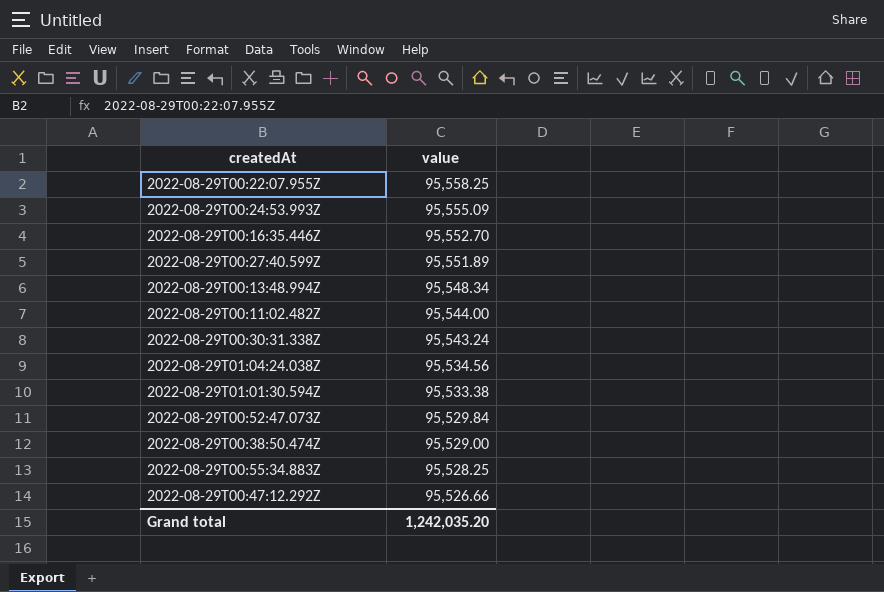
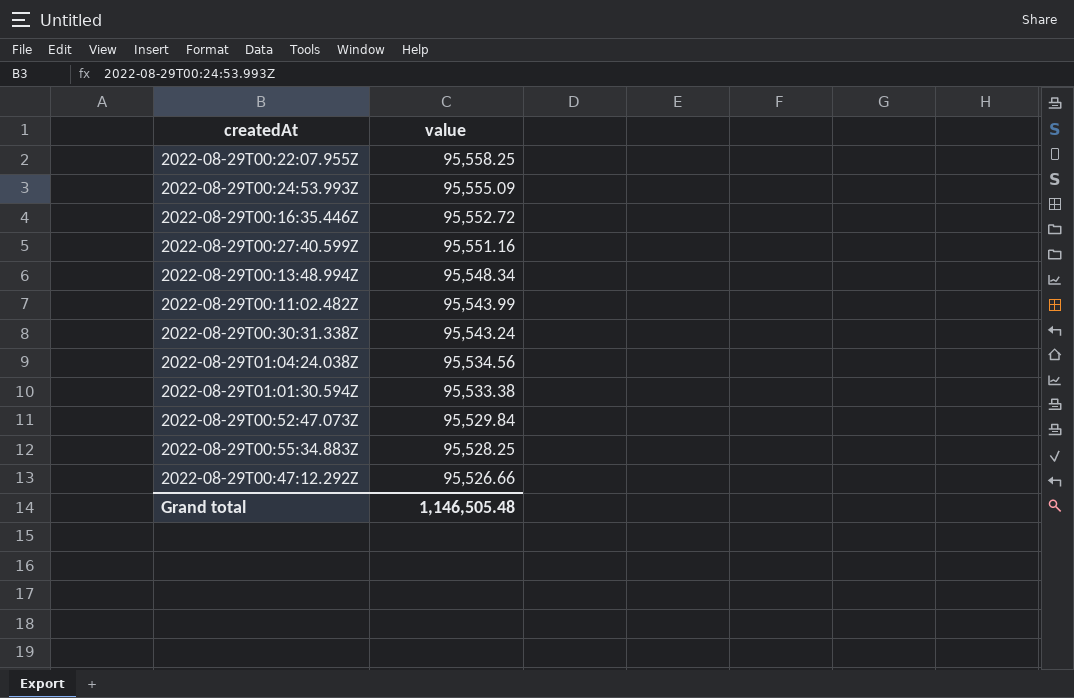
row 2022-08-29T00:38:50.474Z: 95,529.00 -> none
2022-08-29T00:16:35.446Z | value: 95,552.70 -> 95,552.72
2022-08-29T00:27:40.599Z | value: 95,551.89 -> 95,551.16
2022-08-29T00:11:02.482Z | value: 95,544.00 -> 95,543.99
Grand total | value: 1,242,035.20 -> 1,146,505.48

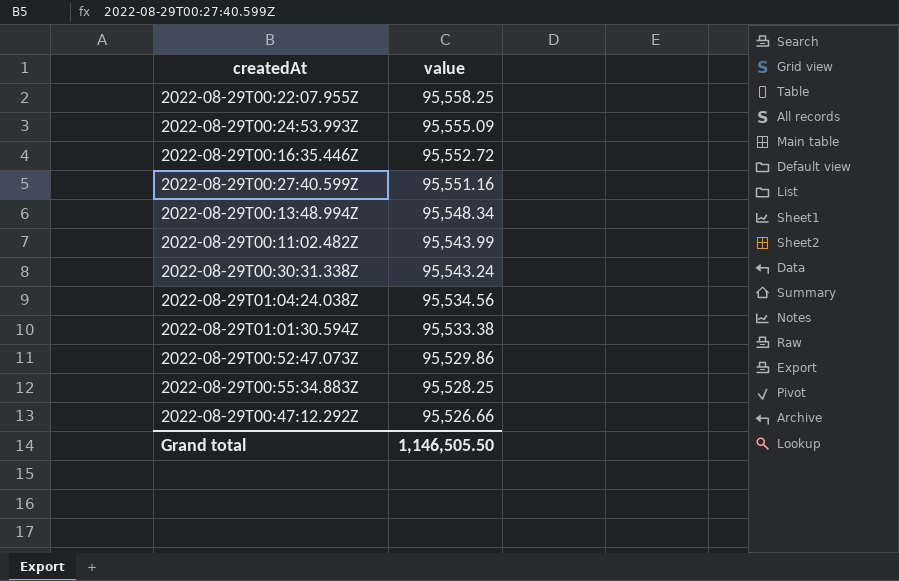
2022-08-29T00:52:47.073Z | value: 95,529.84 -> 95,529.86
Grand total | value: 1,146,505.48 -> 1,146,505.50

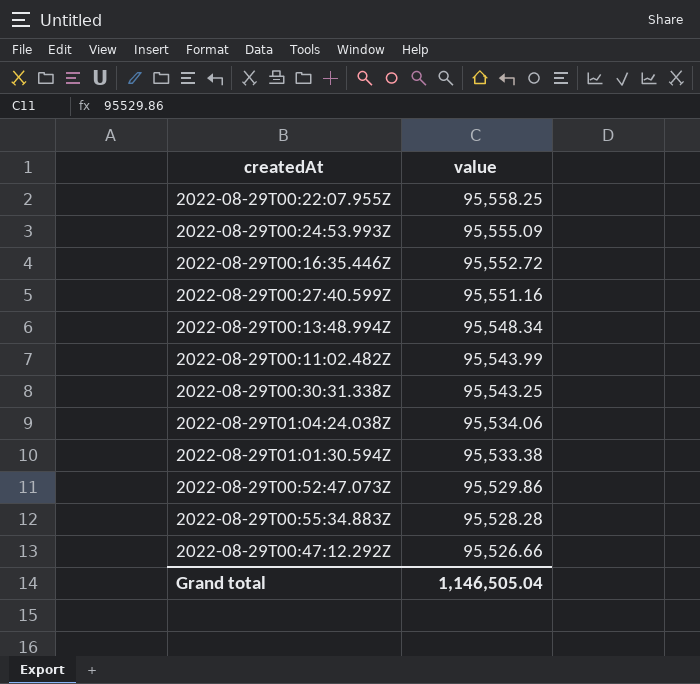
2022-08-29T00:30:31.338Z | value: 95,543.24 -> 95,543.25
2022-08-29T01:04:24.038Z | value: 95,534.56 -> 95,534.06
2022-08-29T00:55:34.883Z | value: 95,528.25 -> 95,528.28
Grand total | value: 1,146,505.50 -> 1,146,505.04

